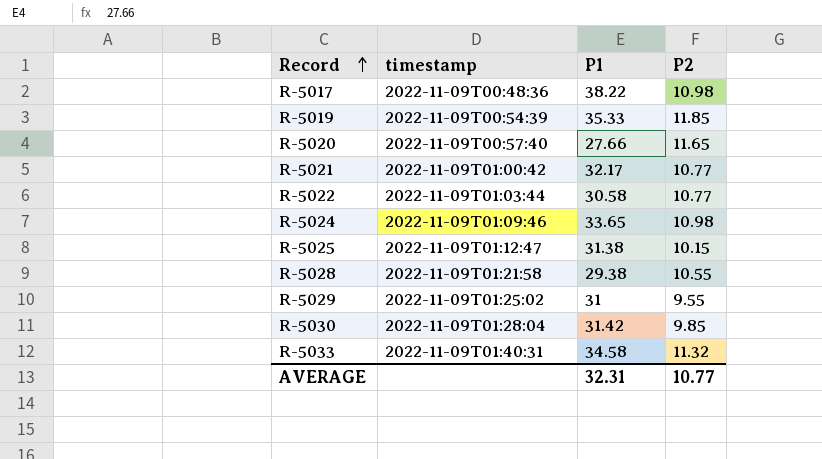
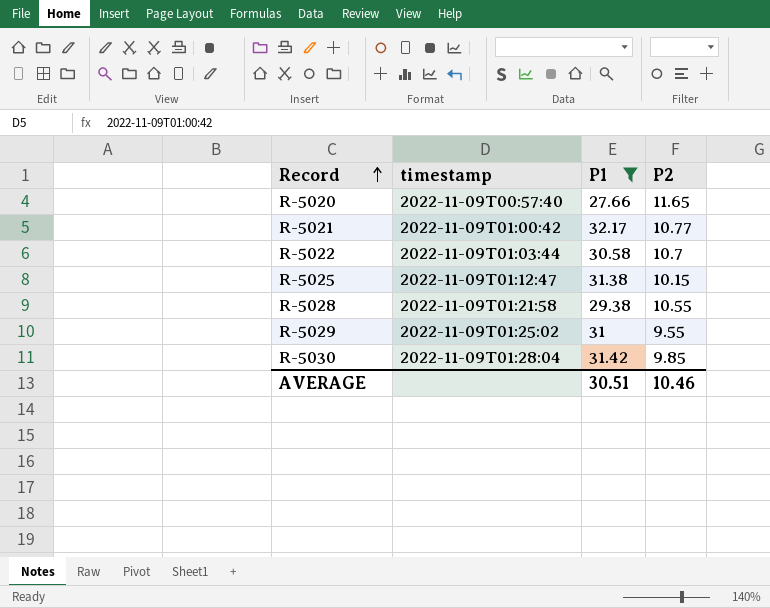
filter: none -> P1 <= 32.17
R-5022 | P2: 10.77 -> 10.7
AVERAGE | P1: 32.31 -> 30.51
AVERAGE | P2: 10.77 -> 10.46

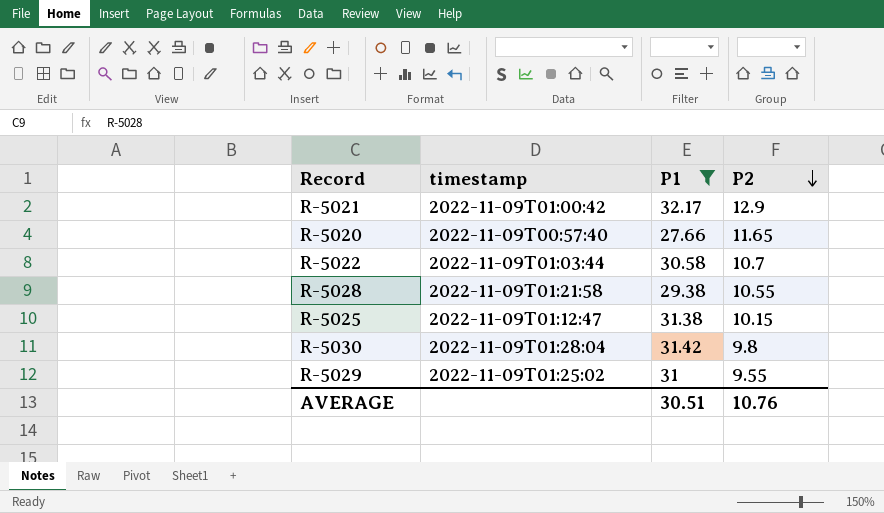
row order: Record ascending -> P2 descending
R-5021 | P2: 10.77 -> 12.9
R-5030 | P2: 9.85 -> 9.8
AVERAGE | P2: 10.46 -> 10.76

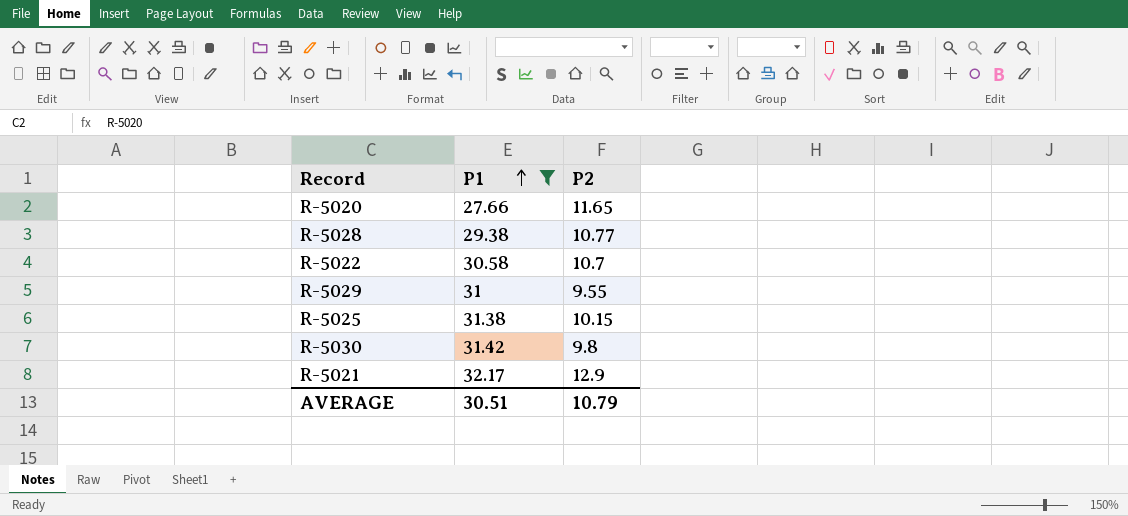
row order: P2 descending -> P1 ascending
column timestamp | position: 2 -> none
R-5028 | P2: 10.55 -> 10.77
AVERAGE | P2: 10.76 -> 10.79

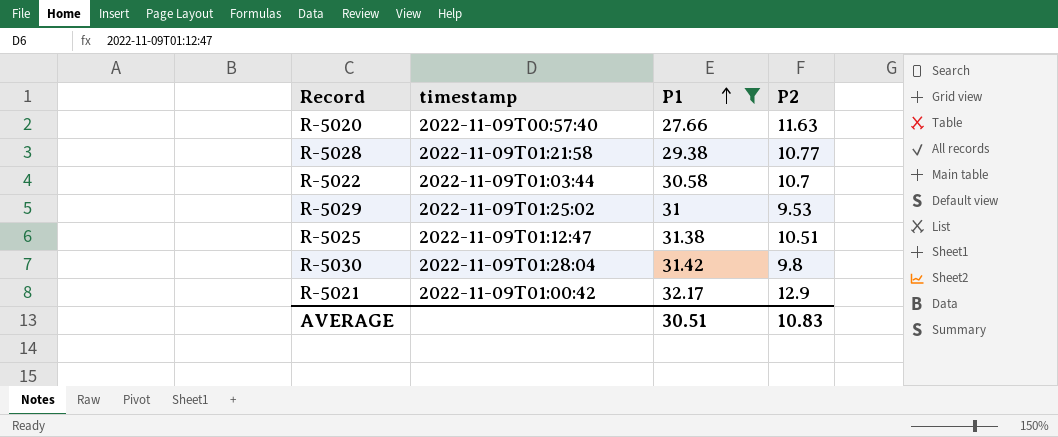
column timestamp | position: none -> 2
R-5020 | P2: 11.65 -> 11.63
R-5029 | P2: 9.55 -> 9.53
R-5025 | P2: 10.15 -> 10.51
AVERAGE | P2: 10.79 -> 10.83

